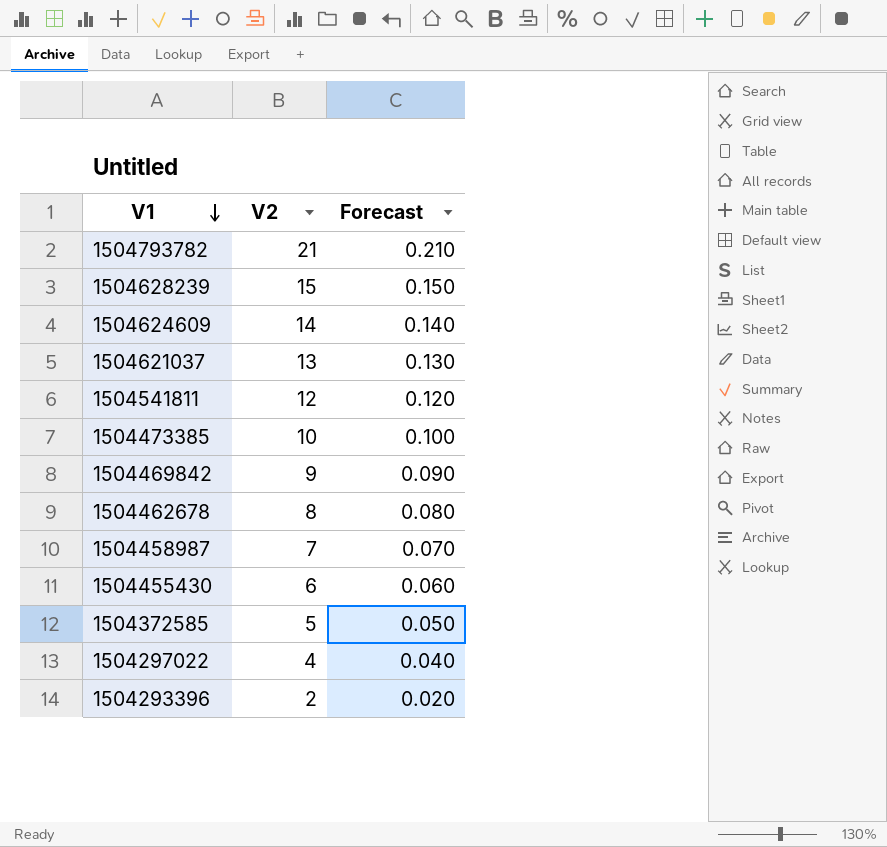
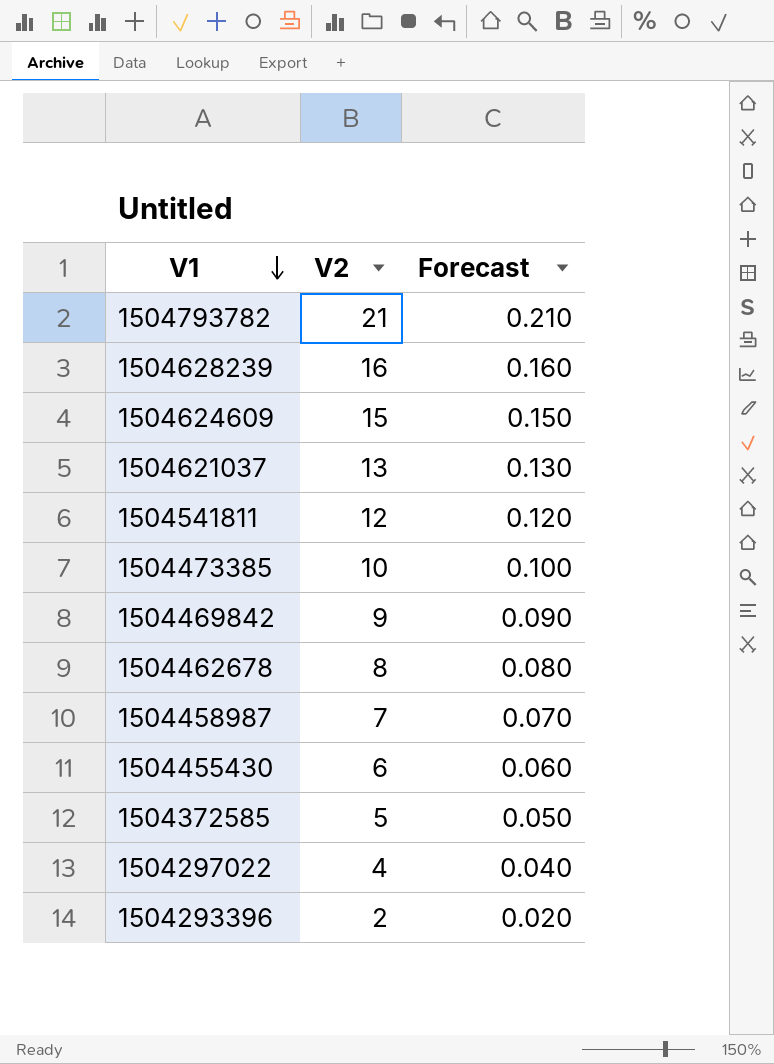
1504628239 | V2: 15 -> 16
1504628239 | Forecast: 0.150 -> 0.160
1504624609 | V2: 14 -> 15
1504624609 | Forecast: 0.140 -> 0.150

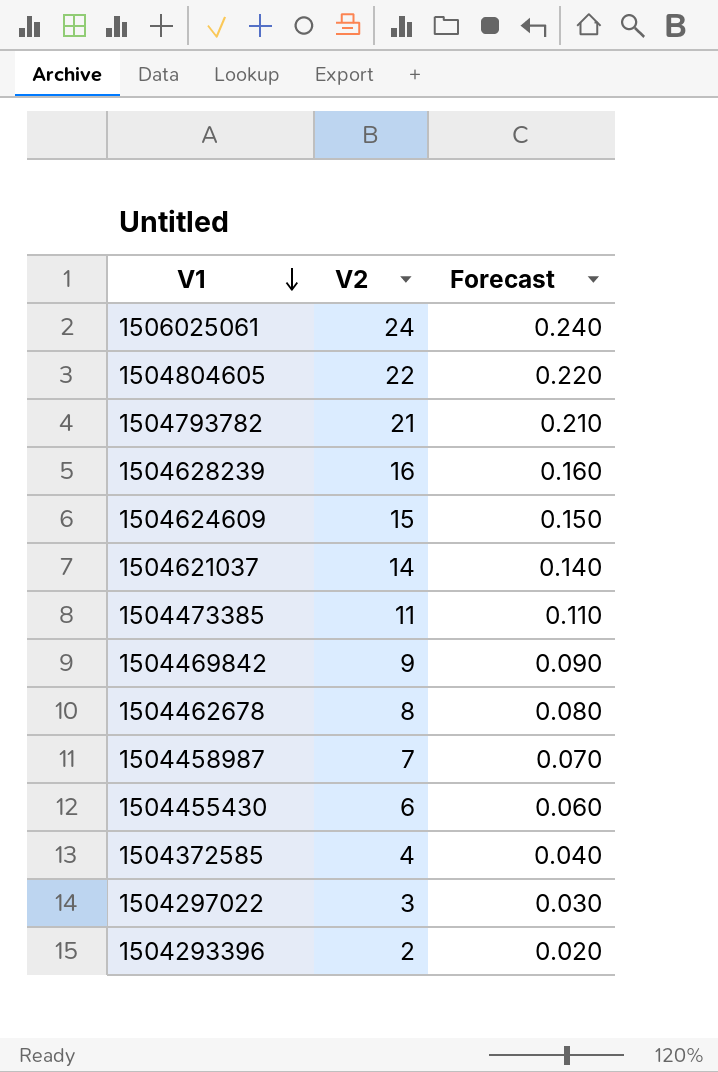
row 1504541811: 12 | 0.120 -> none
row 1506025061: none -> 24 | 0.240
row 1504804605: none -> 22 | 0.220
1504621037 | V2: 13 -> 14
1504621037 | Forecast: 0.130 -> 0.140
1504473385 | V2: 10 -> 11
1504473385 | Forecast: 0.100 -> 0.110
1504372585 | V2: 5 -> 4
1504372585 | Forecast: 0.050 -> 0.040
1504297022 | V2: 4 -> 3
1504297022 | Forecast: 0.040 -> 0.030

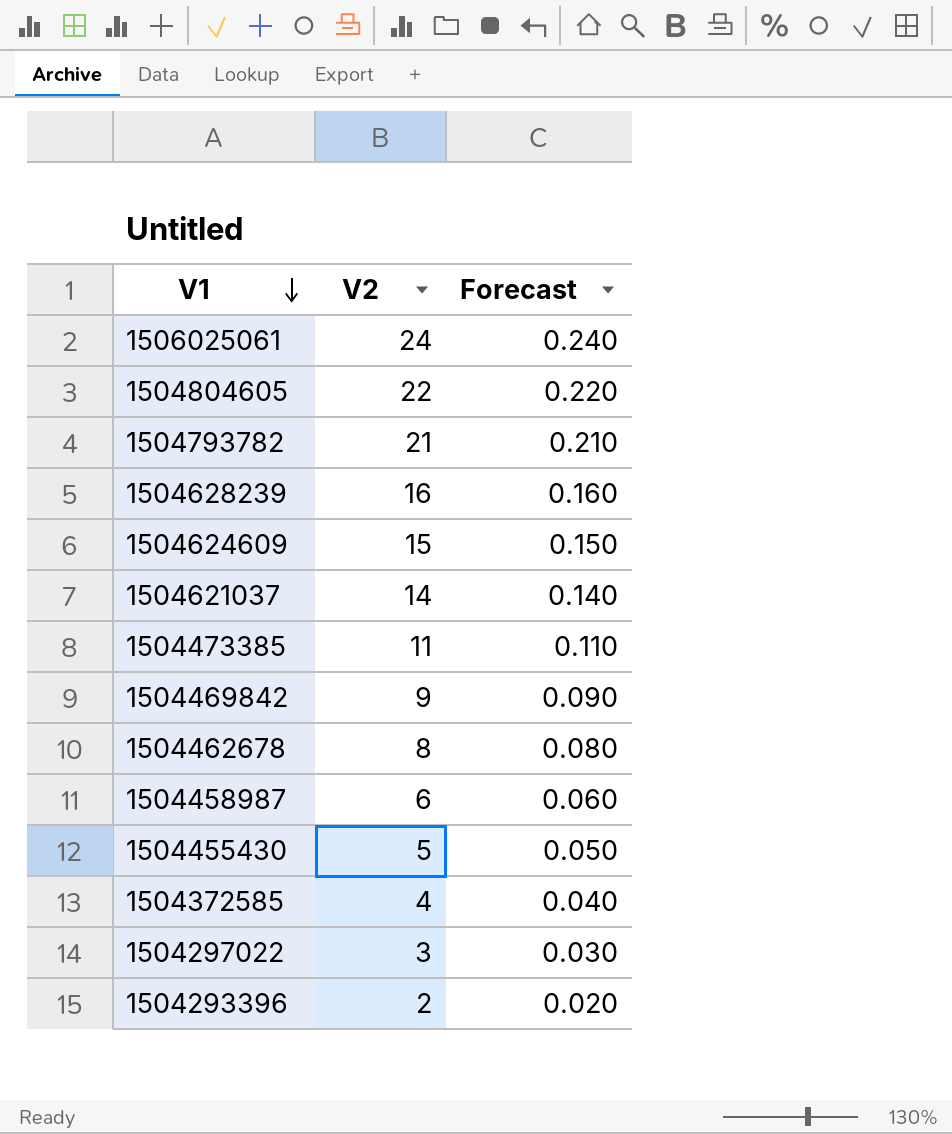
1504458987 | V2: 7 -> 6
1504458987 | Forecast: 0.070 -> 0.060
1504455430 | V2: 6 -> 5
1504455430 | Forecast: 0.060 -> 0.050

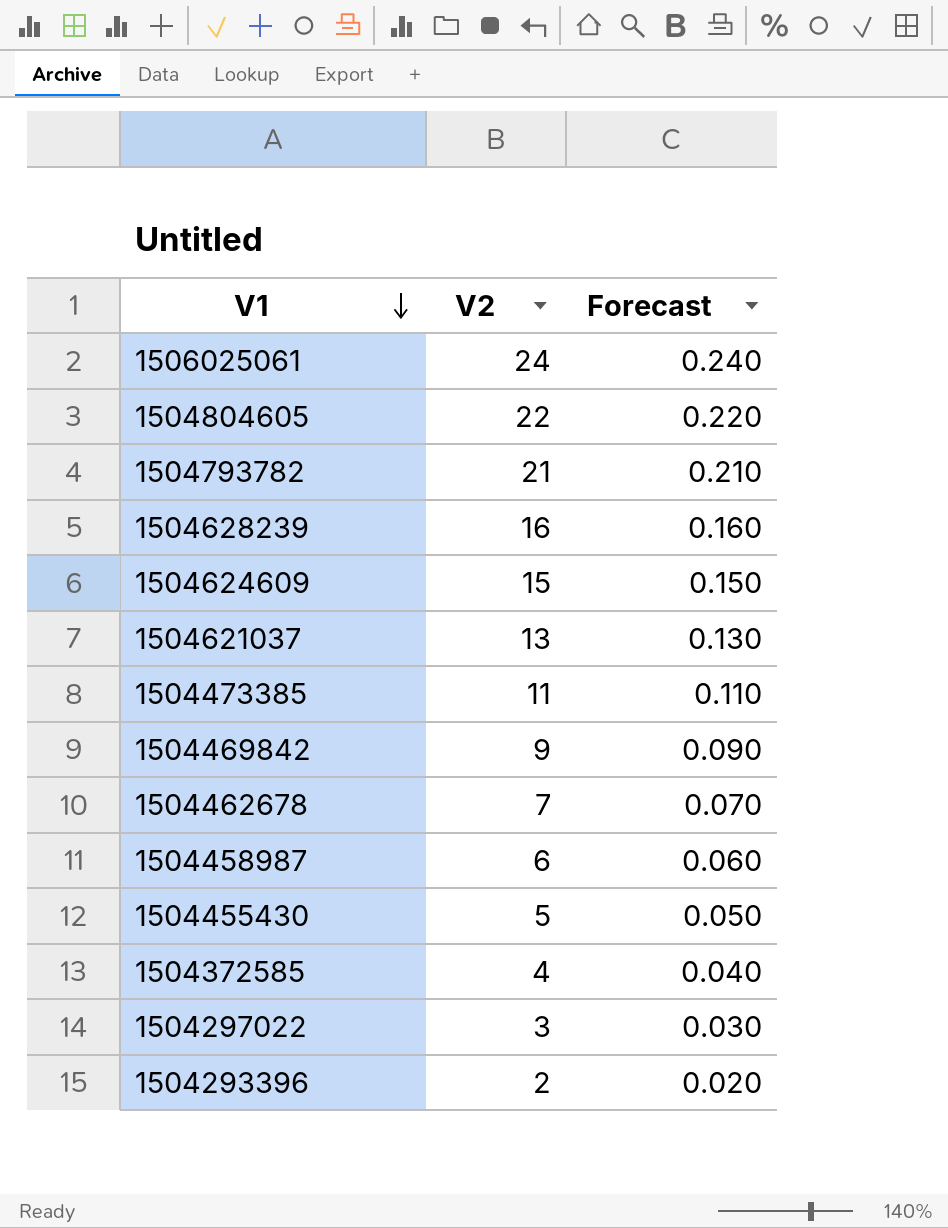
1504621037 | V2: 14 -> 13
1504621037 | Forecast: 0.140 -> 0.130
1504462678 | V2: 8 -> 7
1504462678 | Forecast: 0.080 -> 0.070

